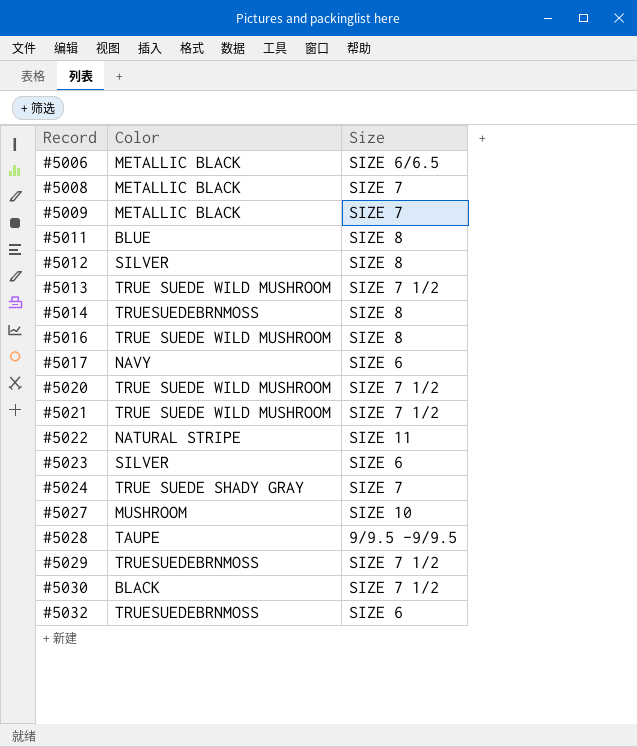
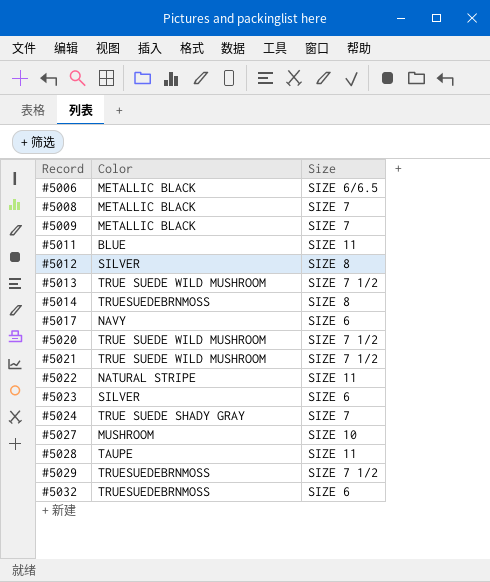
row #5016: TRUE SUEDE WILD MUSHROOM | SIZE 8 -> none
row #5030: BLACK | SIZE 7 1/2 -> none
#5011 | Size: SIZE 8 -> SIZE 11
#5028 | Size: 9/9.5 -9/9.5 -> SIZE 11

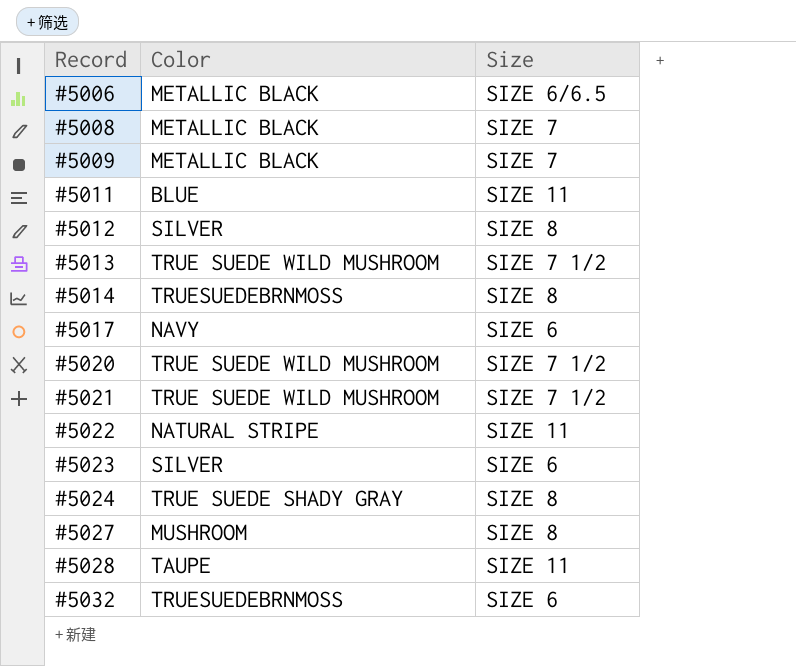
row #5029: TRUESUEDEBRNMOSS | SIZE 7 1/2 -> none
#5024 | Size: SIZE 7 -> SIZE 8
#5027 | Size: SIZE 10 -> SIZE 8

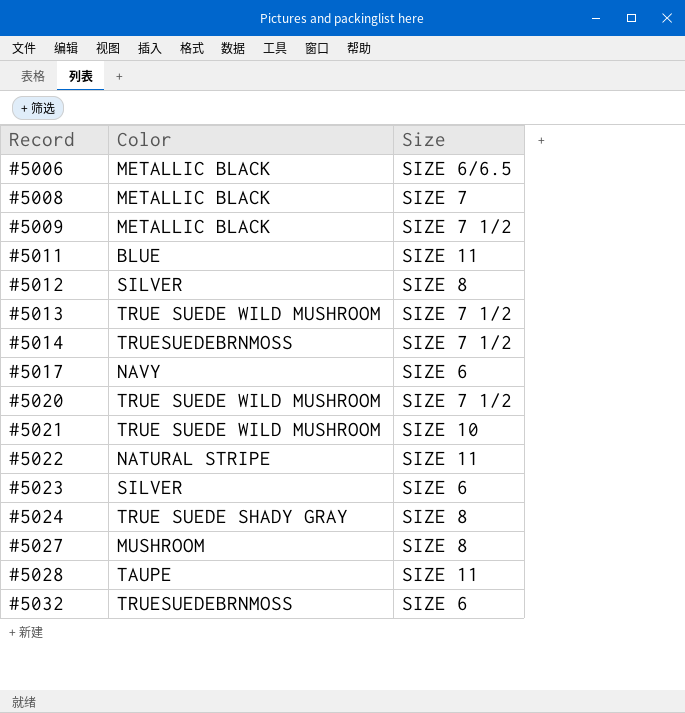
#5009 | Size: SIZE 7 -> SIZE 7 1/2
#5014 | Size: SIZE 8 -> SIZE 7 1/2
#5021 | Size: SIZE 7 1/2 -> SIZE 10

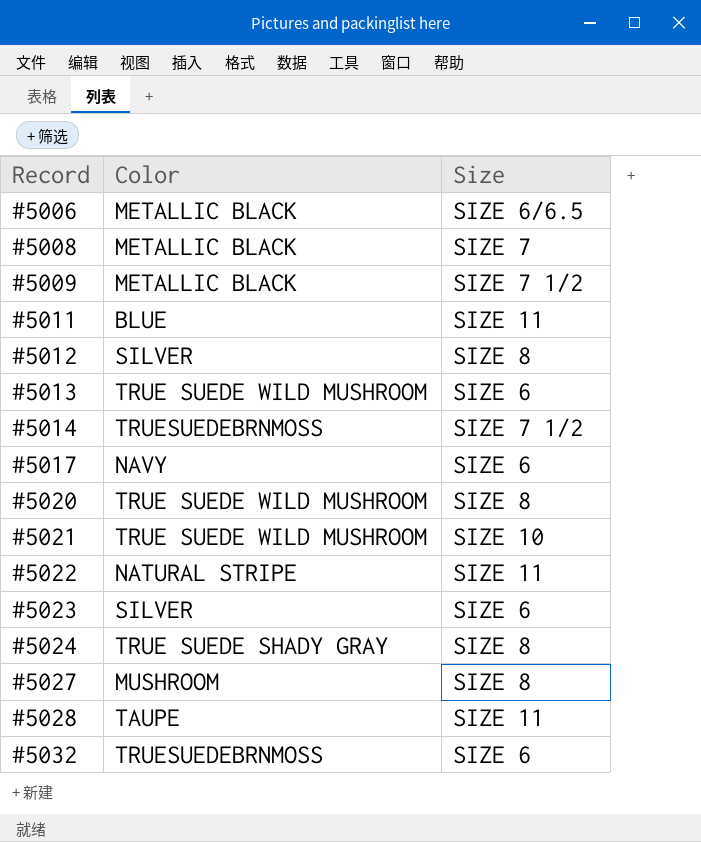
#5013 | Size: SIZE 7 1/2 -> SIZE 6
#5020 | Size: SIZE 7 1/2 -> SIZE 8

